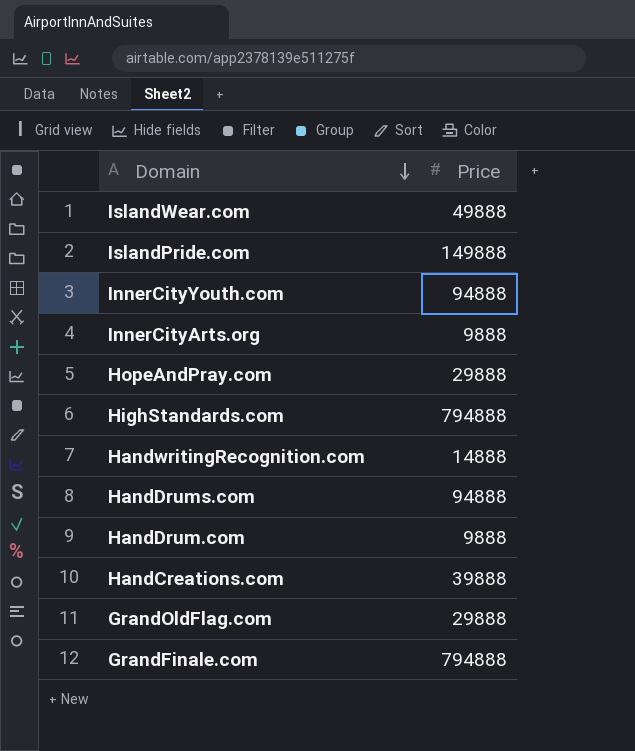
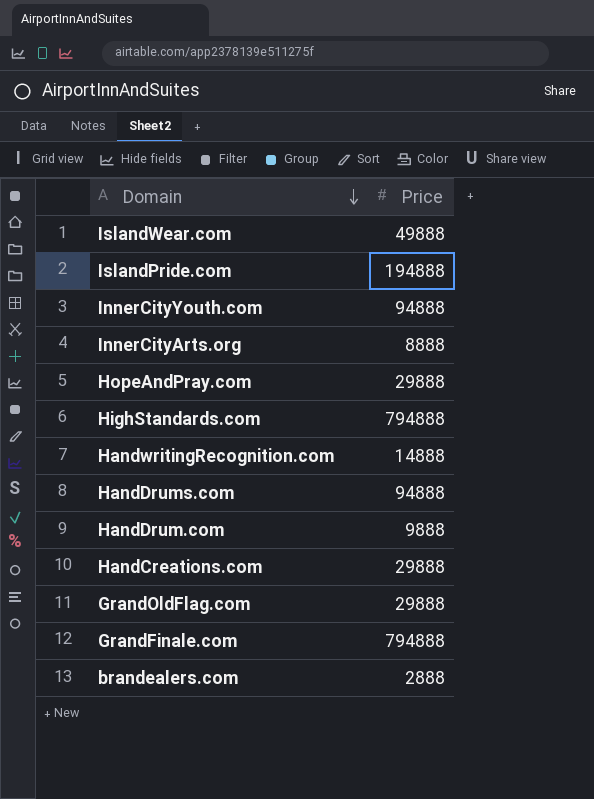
IslandPride.com | Price: 149888 -> 194888
InnerCityArts.org | Price: 9888 -> 8888
HandCreations.com | Price: 39888 -> 29888
row brandealers.com: none -> 2888

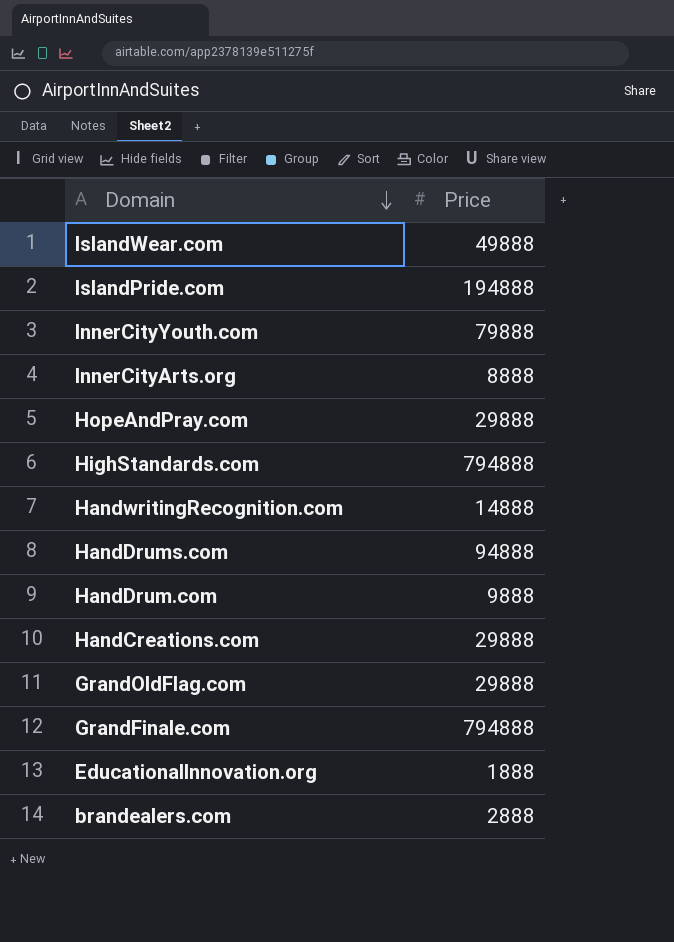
InnerCityYouth.com | Price: 94888 -> 79888
row EducationalInnovation.org: none -> 1888

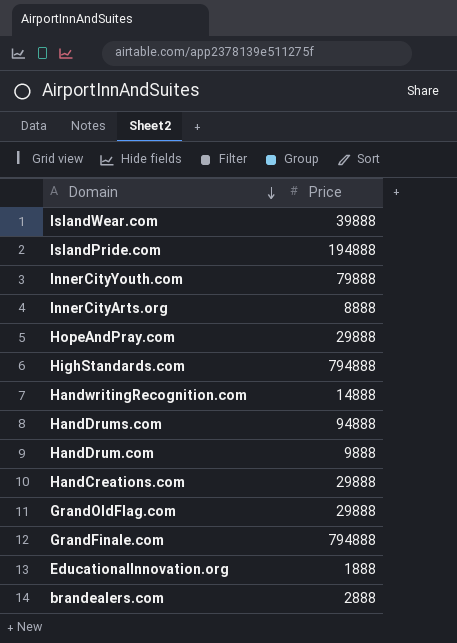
IslandWear.com | Price: 49888 -> 39888

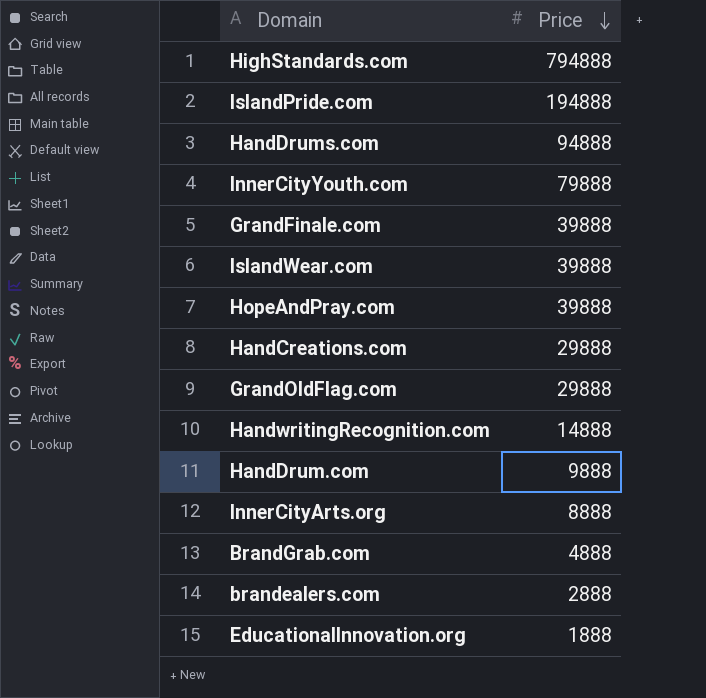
row order: Domain descending -> Price descending
GrandFinale.com | Price: 794888 -> 39888
HopeAndPray.com | Price: 29888 -> 39888
row BrandGrab.com: none -> 4888

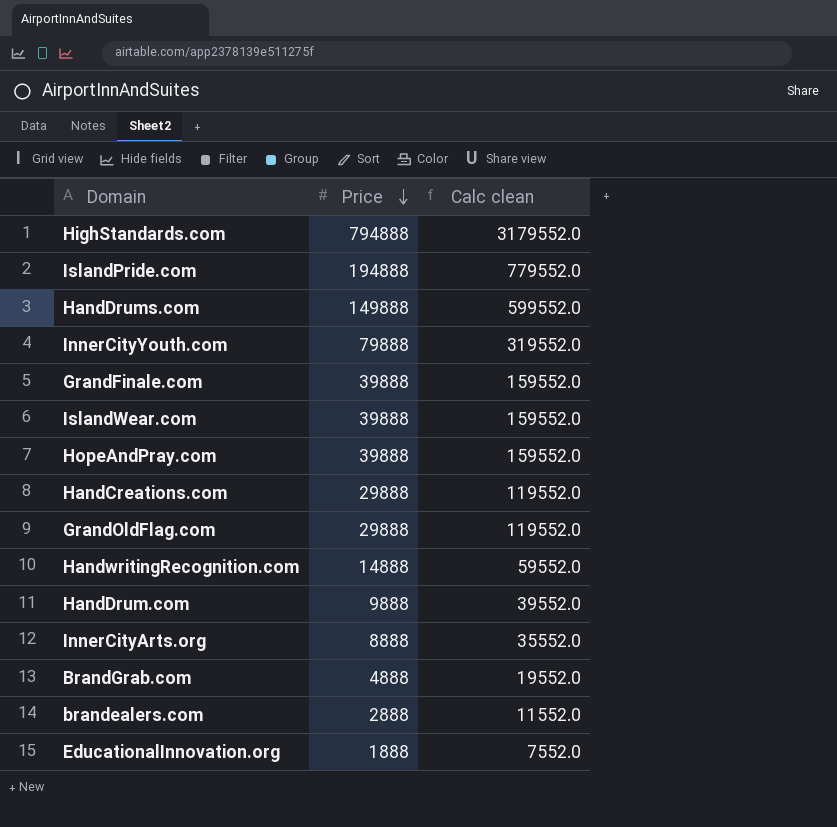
column Calc clean | formula: none -> [Price] * 4
HandDrums.com | Price: 94888 -> 149888

